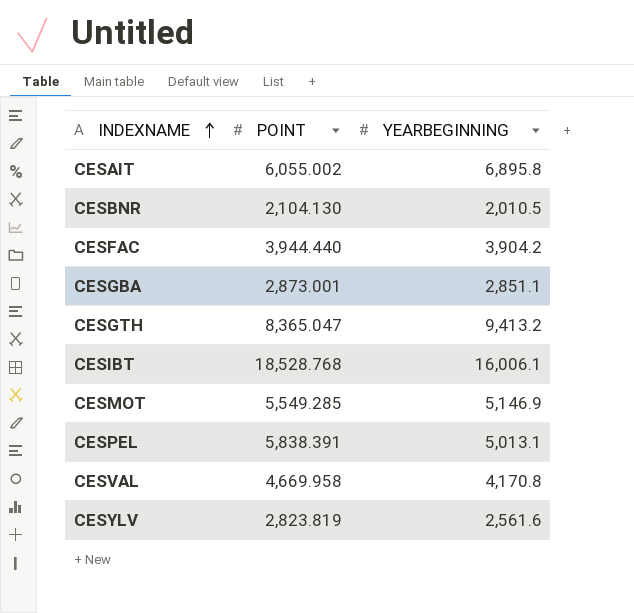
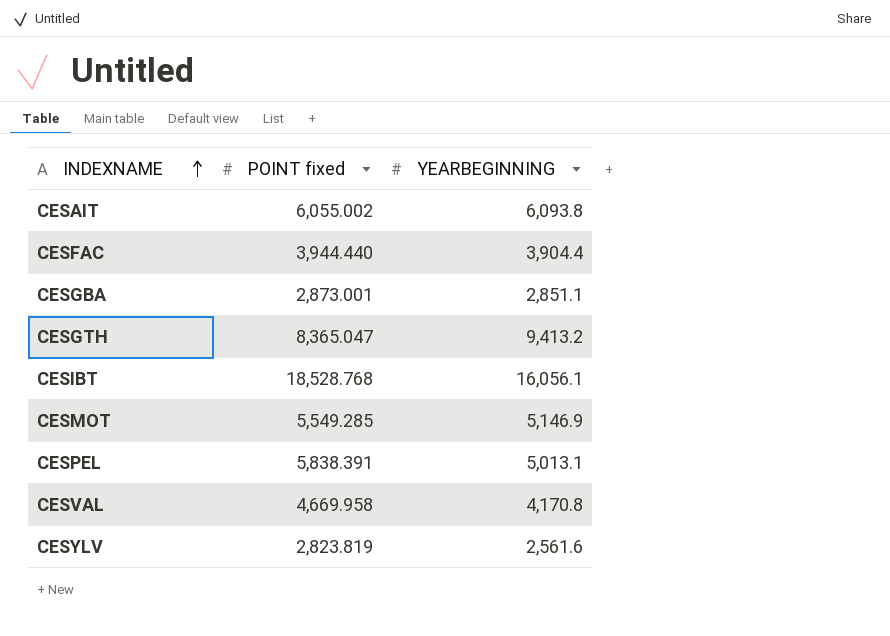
column name: POINT -> POINT fixed
row CESBNR: 2,104.130 | 2,010.5 -> none
CESAIT | YEARBEGINNING: 6,895.8 -> 6,093.8
CESFAC | YEARBEGINNING: 3,904.2 -> 3,904.4
CESIBT | YEARBEGINNING: 16,006.1 -> 16,056.1

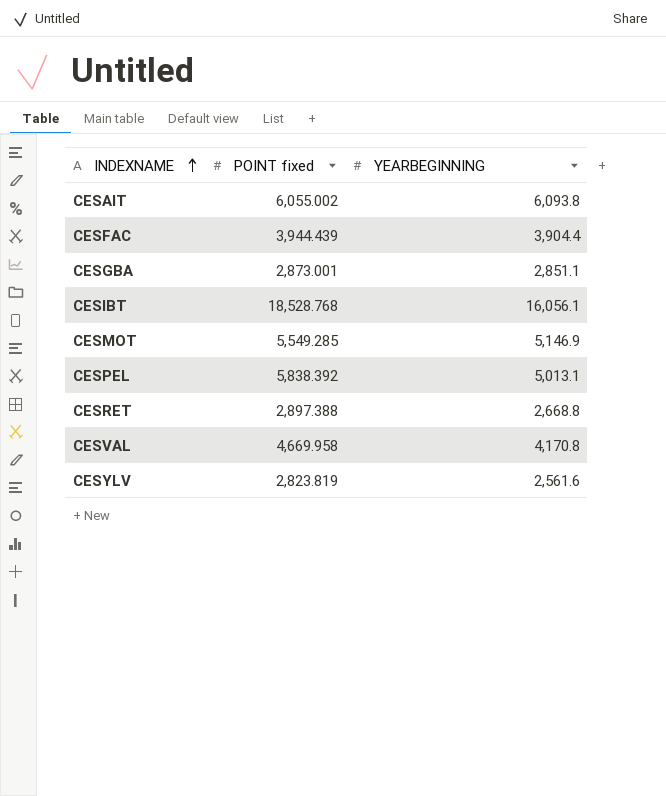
row CESGTH: 8,365.047 | 9,413.2 -> none
CESFAC | POINT fixed: 3,944.440 -> 3,944.439
CESPEL | POINT fixed: 5,838.391 -> 5,838.392
row CESRET: none -> 2,897.388 | 2,668.8

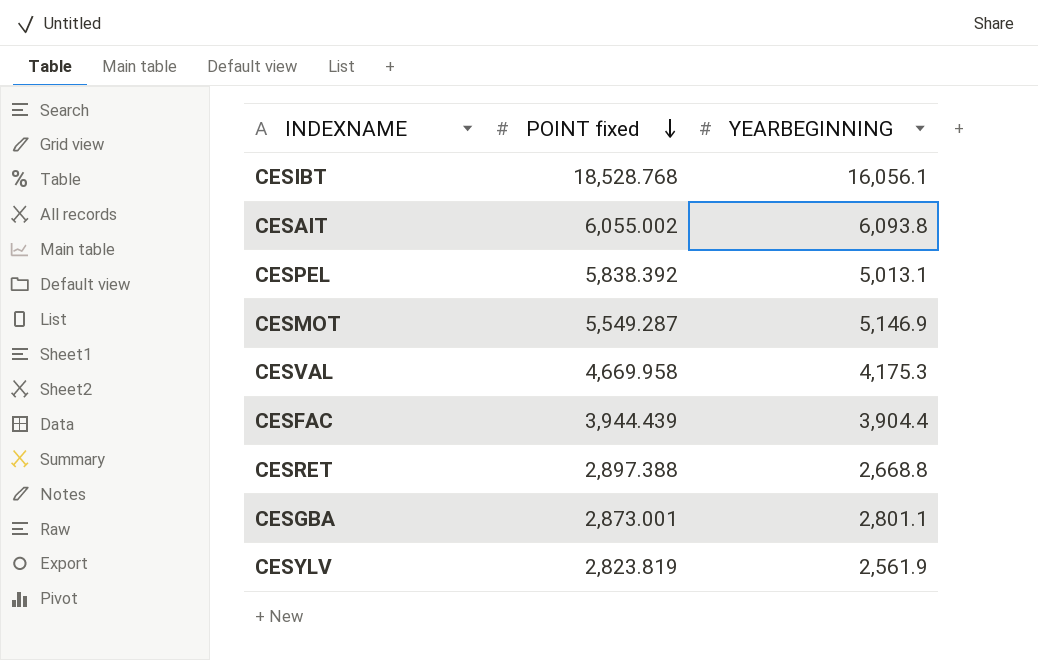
row order: INDEXNAME ascending -> POINT fixed descending
CESMOT | POINT fixed: 5,549.285 -> 5,549.287
CESVAL | YEARBEGINNING: 4,170.8 -> 4,175.3
CESGBA | YEARBEGINNING: 2,851.1 -> 2,801.1
CESYLV | YEARBEGINNING: 2,561.6 -> 2,561.9

